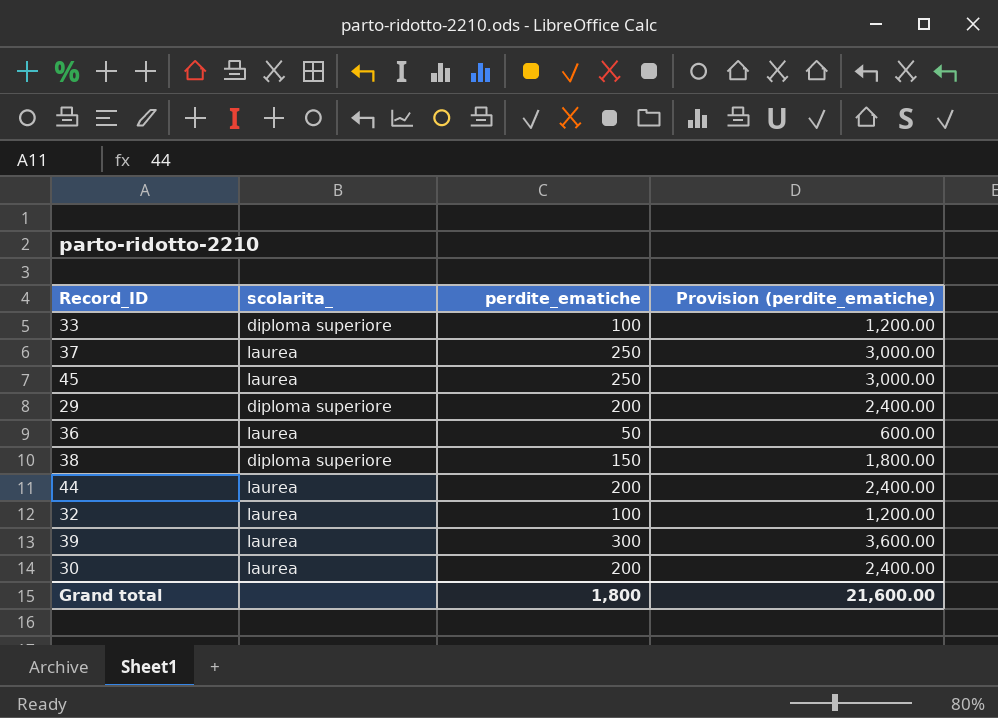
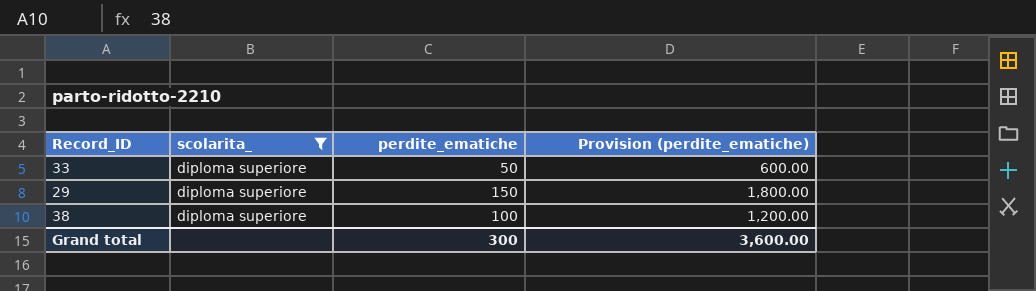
filter: none -> scolarita_ = diploma superiore
33 | perdite_ematiche: 100 -> 50
33 | Provision (perdite_ematiche): 1,200.00 -> 600.00
29 | perdite_ematiche: 200 -> 150
29 | Provision (perdite_ematiche): 2,400.00 -> 1,800.00
38 | perdite_ematiche: 150 -> 100
38 | Provision (perdite_ematiche): 1,800.00 -> 1,200.00
Grand total | perdite_ematiche: 1,800 -> 300
Grand total | Provision (perdite_ematiche): 21,600.00 -> 3,600.00

